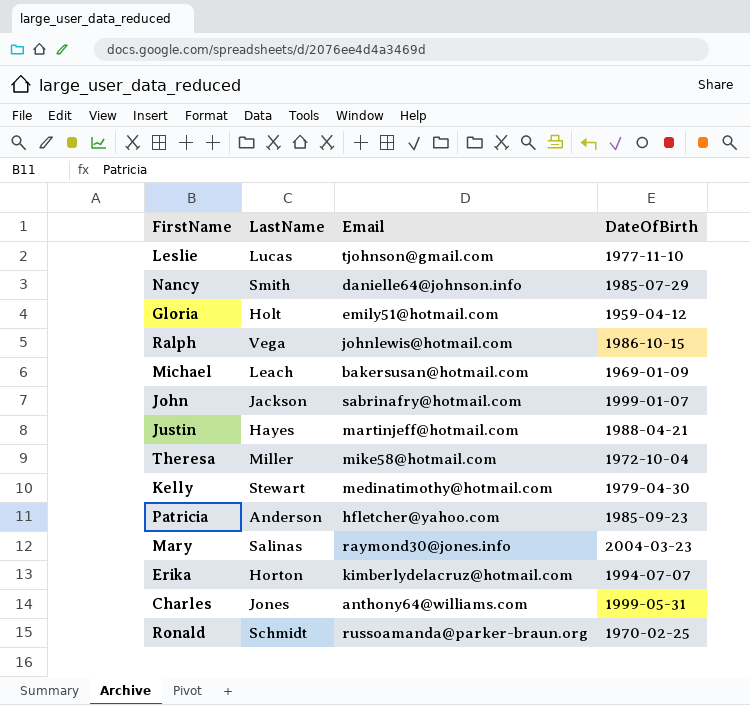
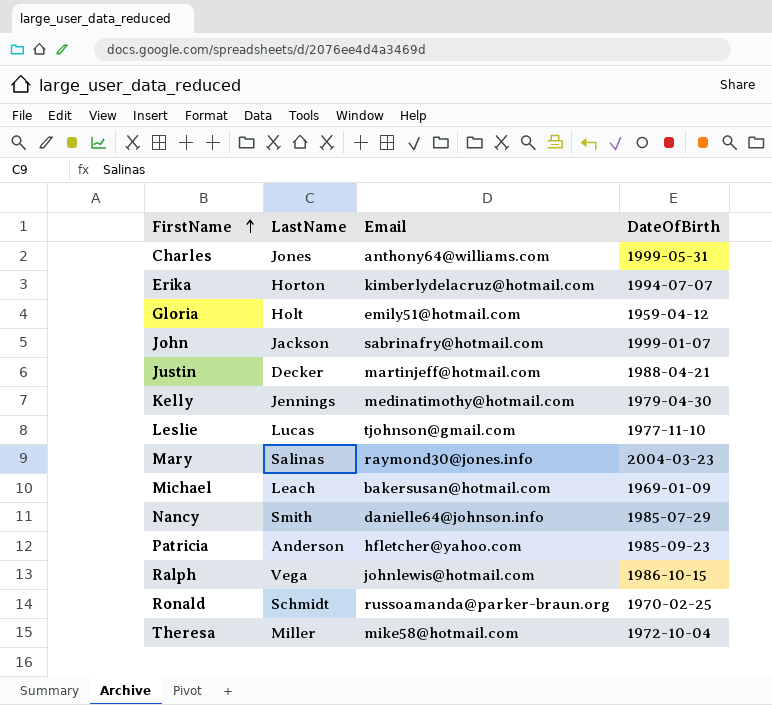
row order: none -> FirstName ascending
Justin | LastName: Hayes -> Decker
Kelly | LastName: Stewart -> Jennings

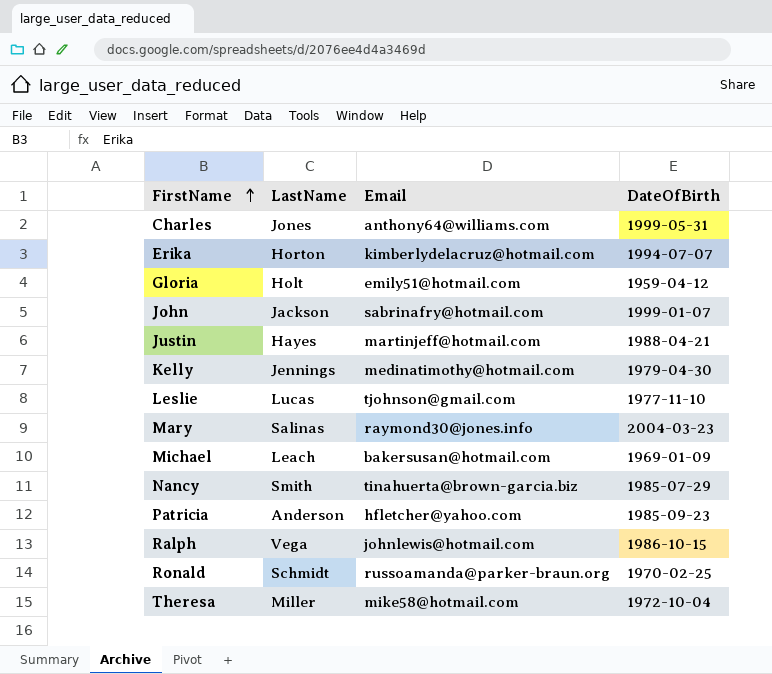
Justin | LastName: Decker -> Hayes
Nancy | Email: danielle64@johnson.info -> tinahuerta@brown-garcia.biz

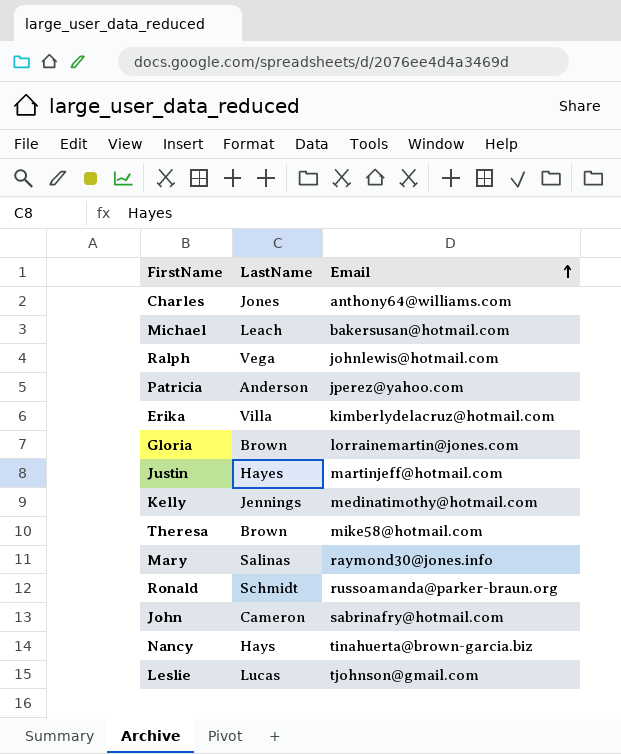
row order: FirstName ascending -> Email ascending
column DateOfBirth | position: 4 -> none
Patricia | Email: hfletcher@yahoo.com -> jperez@yahoo.com
Erika | LastName: Horton -> Villa
Gloria | LastName: Holt -> Brown
Gloria | Email: emily51@hotmail.com -> lorrainemartin@jones.com
Theresa | LastName: Miller -> Brown
John | LastName: Jackson -> Cameron
Nancy | LastName: Smith -> Hays

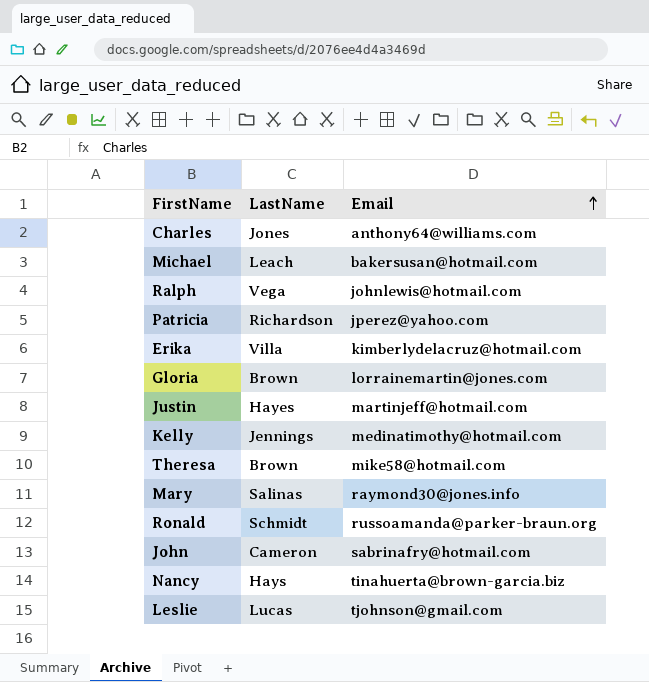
Patricia | LastName: Anderson -> Richardson

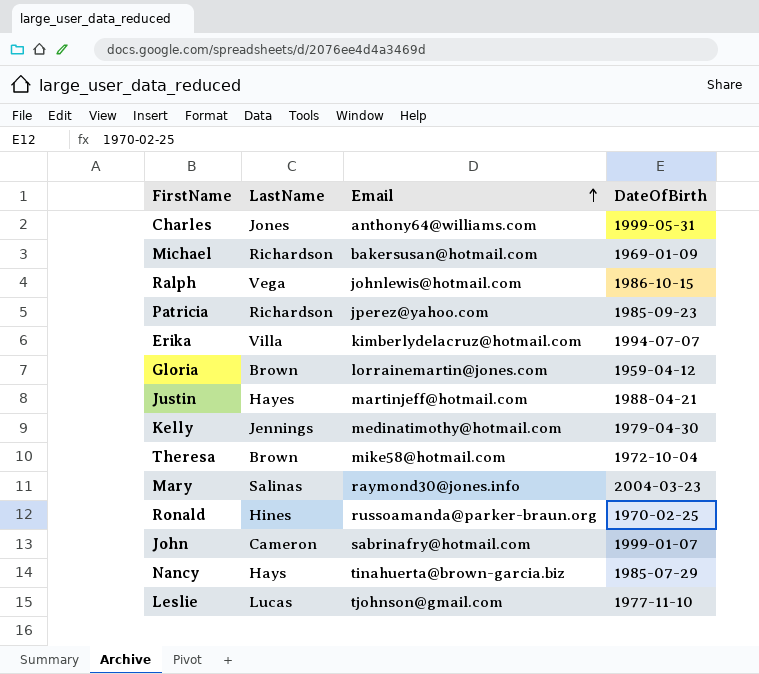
column DateOfBirth | position: none -> 4
Michael | LastName: Leach -> Richardson
Ronald | LastName: Schmidt -> Hines

